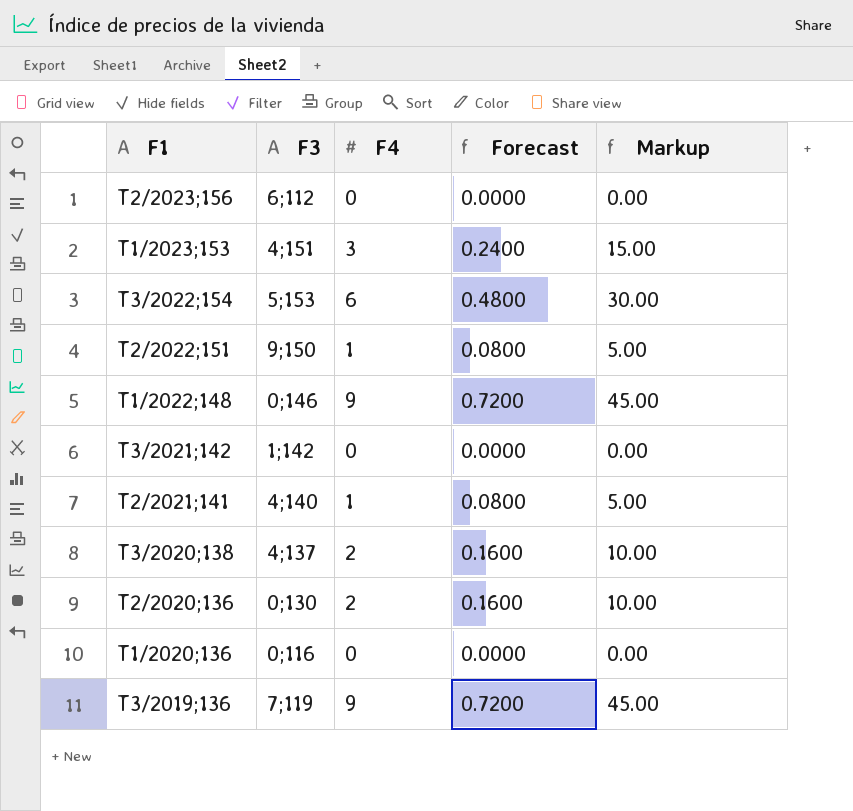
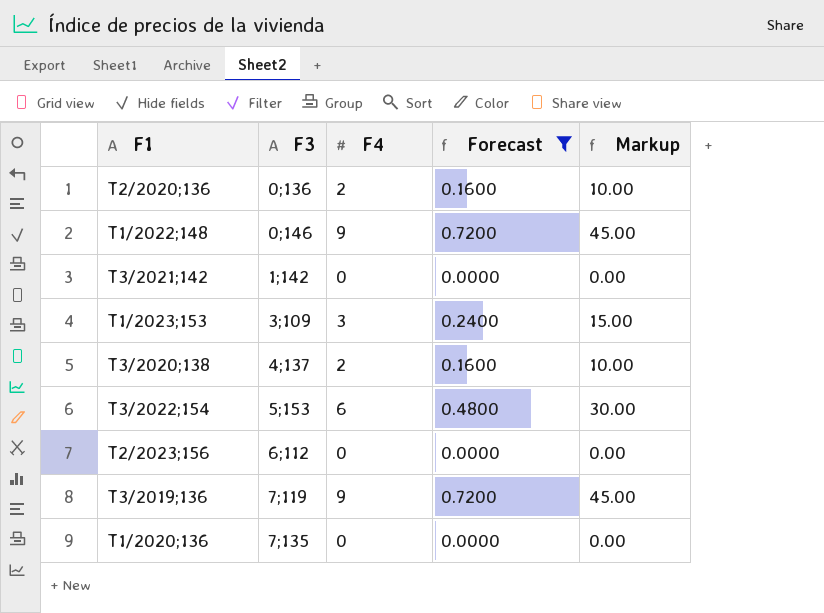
filter: none -> Forecast != 0.0800
row order: none -> F3 ascending
T2/2020;136 | F3: 0;130 -> 0;136
T1/2023;153 | F3: 4;151 -> 3;109
T1/2020;136 | F3: 0;116 -> 7;135

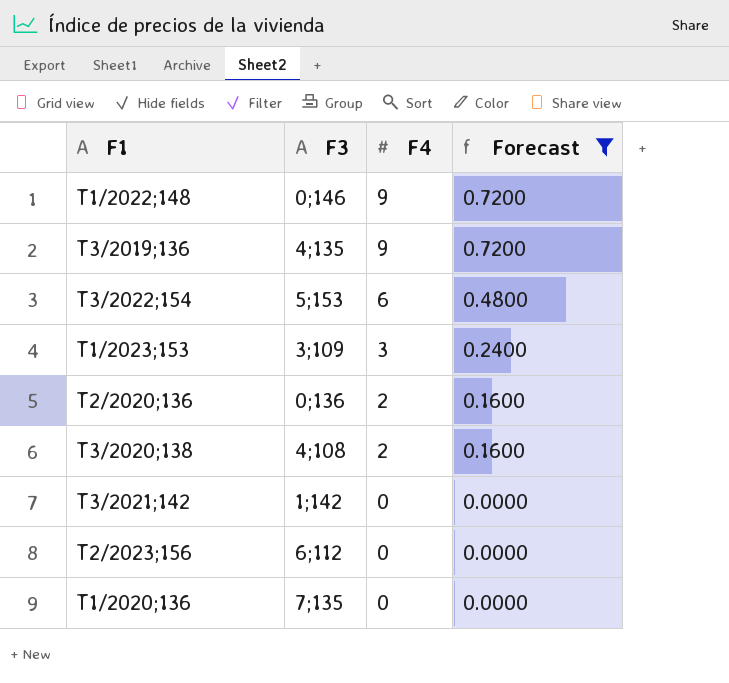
row order: F3 ascending -> F4 descending
column Markup | formula: [F4] * 5 -> none
T3/2019;136 | F3: 7;119 -> 4;135
T3/2020;138 | F3: 4;137 -> 4;108

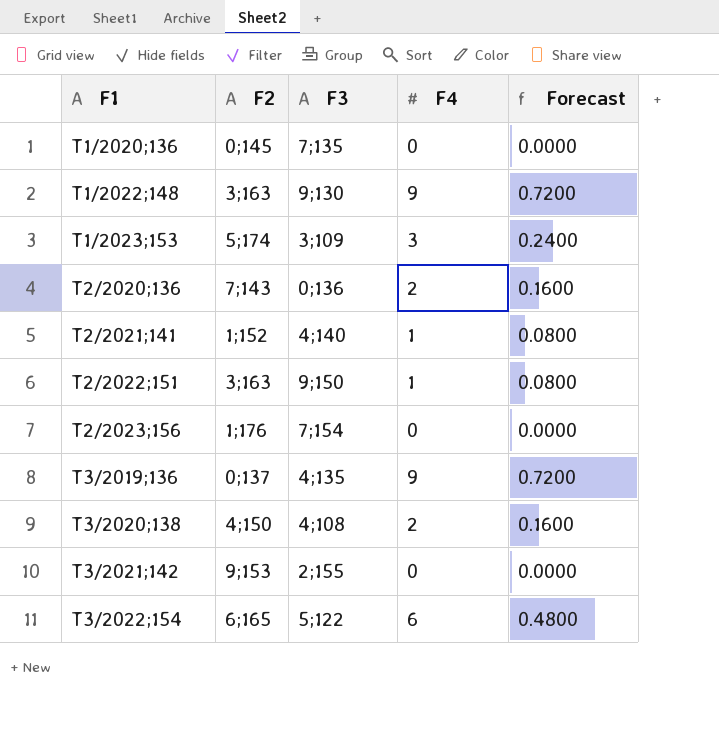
filter: Forecast != 0.0800 -> none
row order: F4 descending -> F1 ascending
column F2 | position: none -> 2
T1/2022;148 | F3: 0;146 -> 9;130
T2/2023;156 | F3: 6;112 -> 7;154
T3/2021;142 | F3: 1;142 -> 2;155
T3/2022;154 | F3: 5;153 -> 5;122

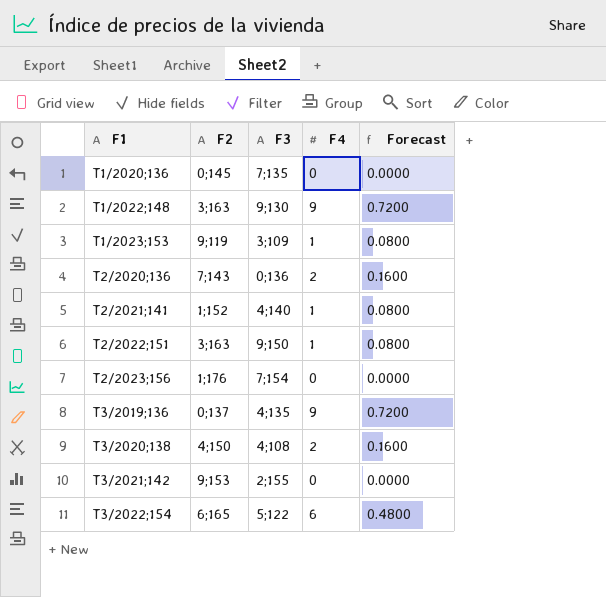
T1/2023;153 | F2: 5;174 -> 9;119
T1/2023;153 | F4: 3 -> 1
T1/2023;153 | Forecast: 0.2400 -> 0.0800

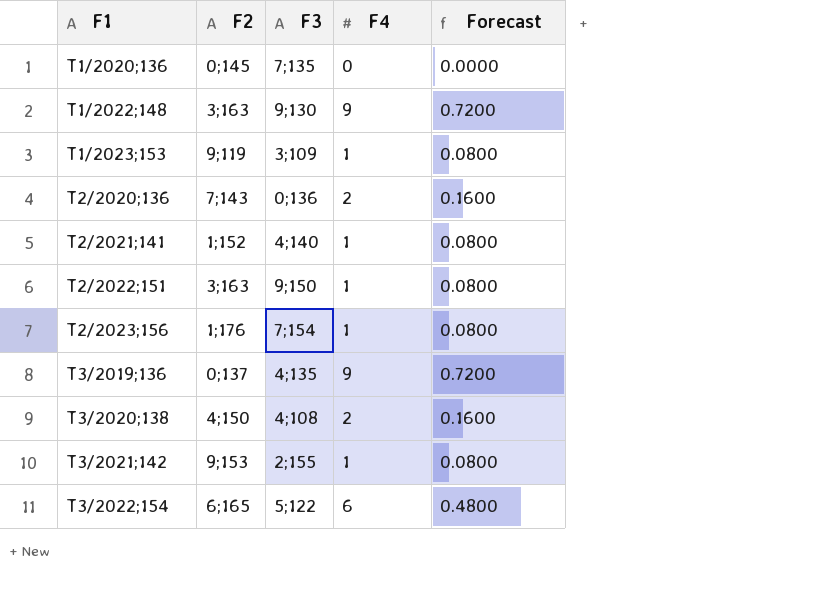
T2/2023;156 | F4: 0 -> 1
T2/2023;156 | Forecast: 0.0000 -> 0.0800
T3/2021;142 | F4: 0 -> 1
T3/2021;142 | Forecast: 0.0000 -> 0.0800

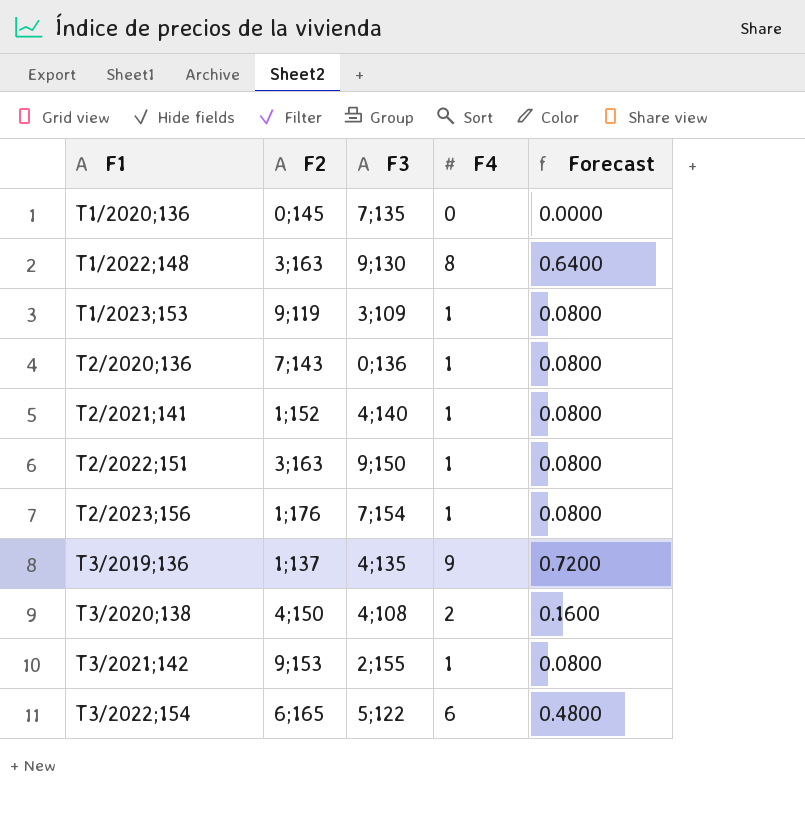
T1/2022;148 | F4: 9 -> 8
T1/2022;148 | Forecast: 0.7200 -> 0.6400
T2/2020;136 | F4: 2 -> 1
T2/2020;136 | Forecast: 0.1600 -> 0.0800
T3/2019;136 | F2: 0;137 -> 1;137

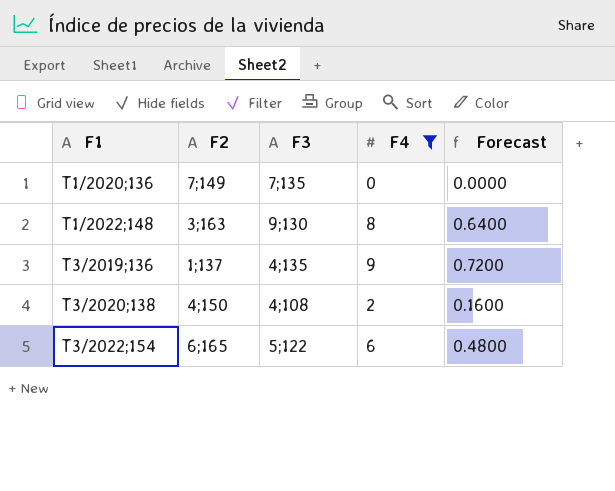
filter: none -> F4 != 1
T1/2020;136 | F2: 0;145 -> 7;149

